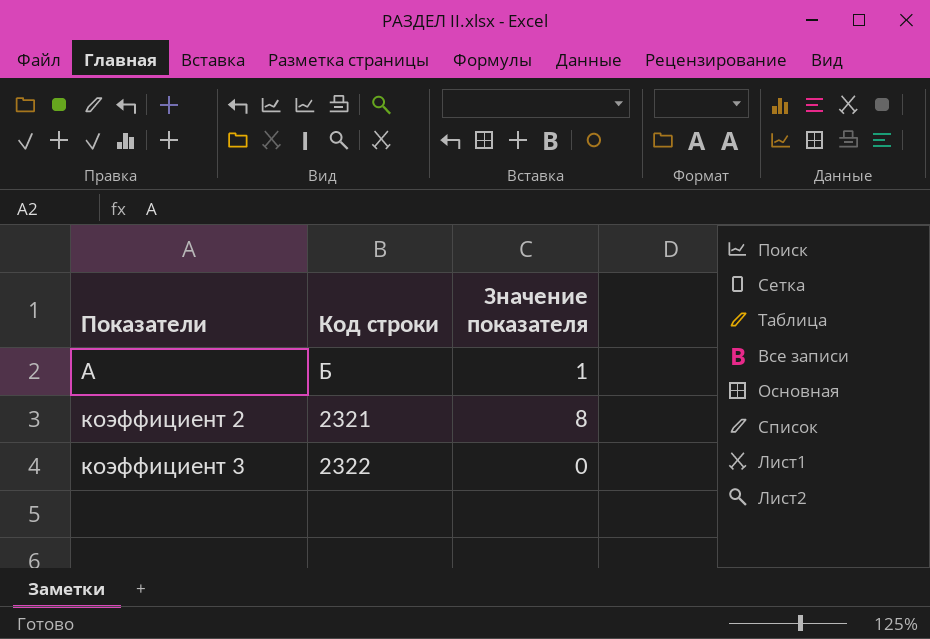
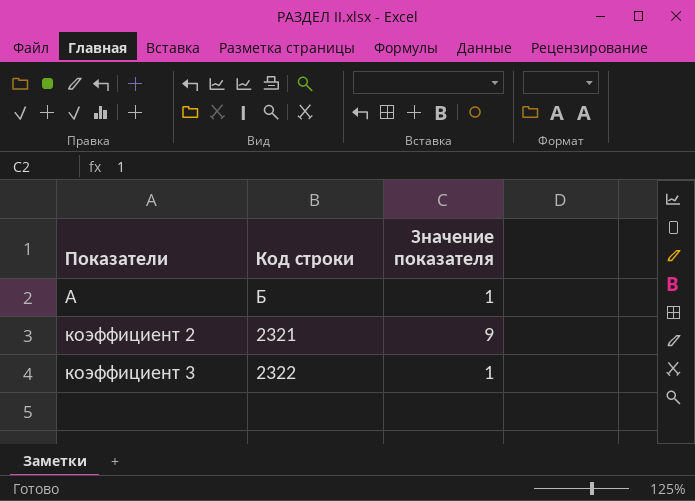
коэффициент 2 | Значение показателя: 8 -> 9
коэффициент 3 | Значение показателя: 0 -> 1

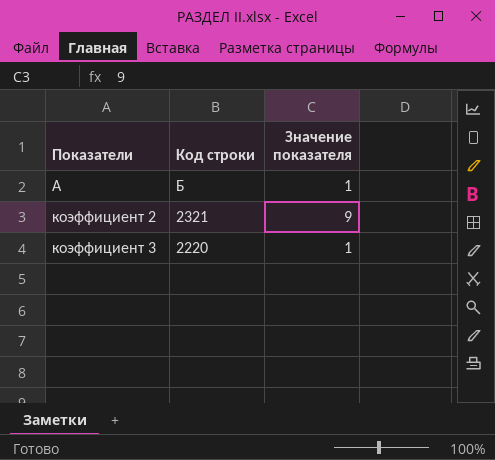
коэффициент 3 | Код строки: 2322 -> 2220

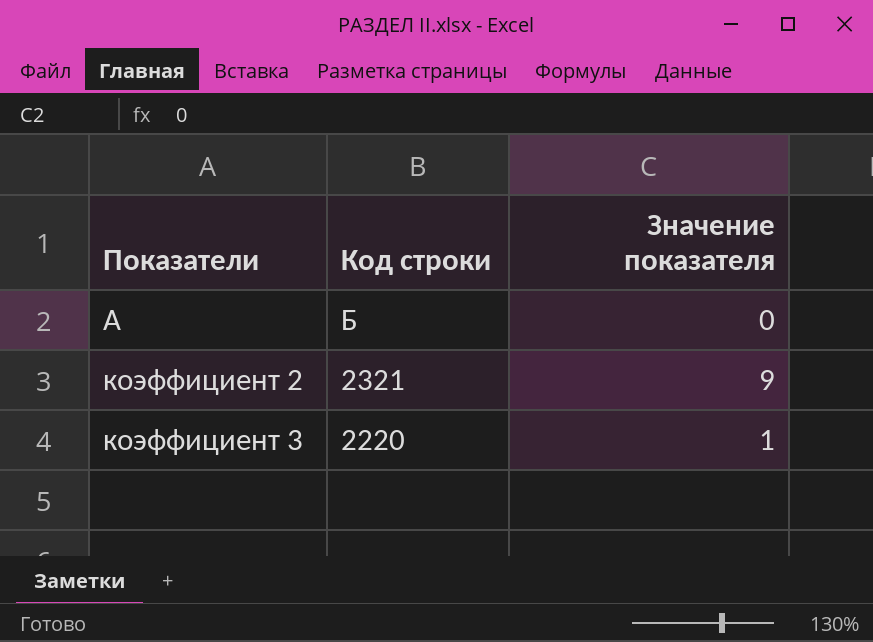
А | Значение показателя: 1 -> 0

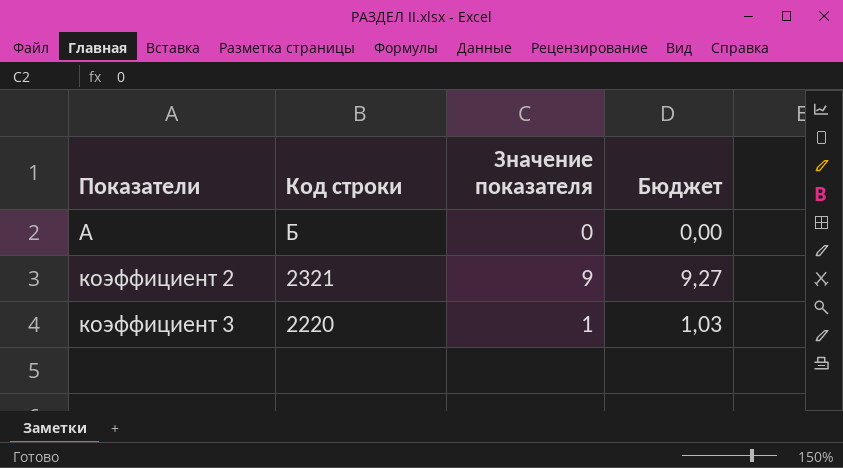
column Бюджет | formula: none -> [Значение показателя] * 1,03

